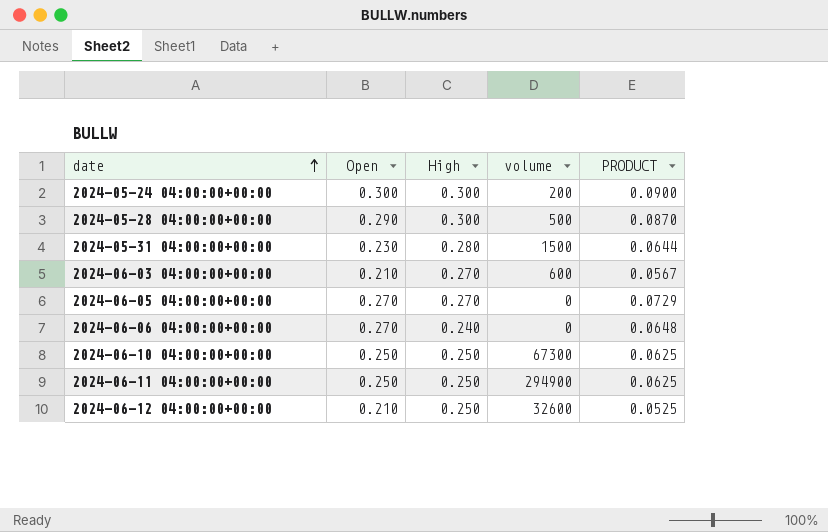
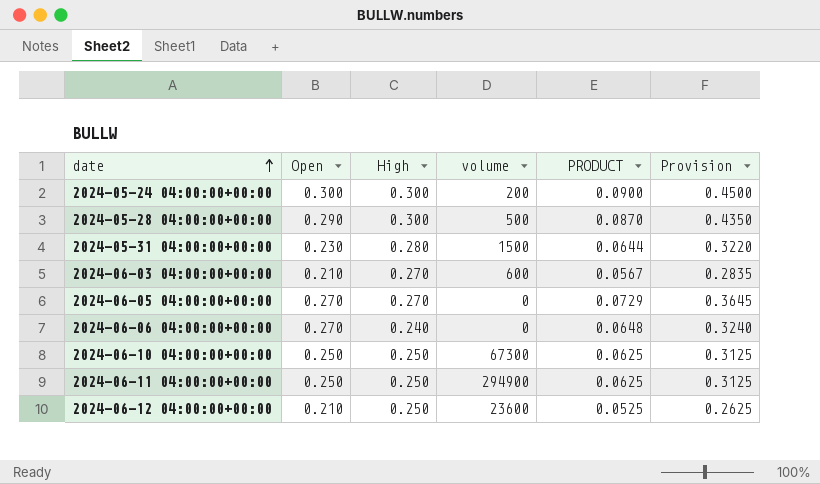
column Provision | formula: none -> [PRODUCT] * 5
2024-06-12 04:00:00+00:00 | volume: 32600 -> 23600

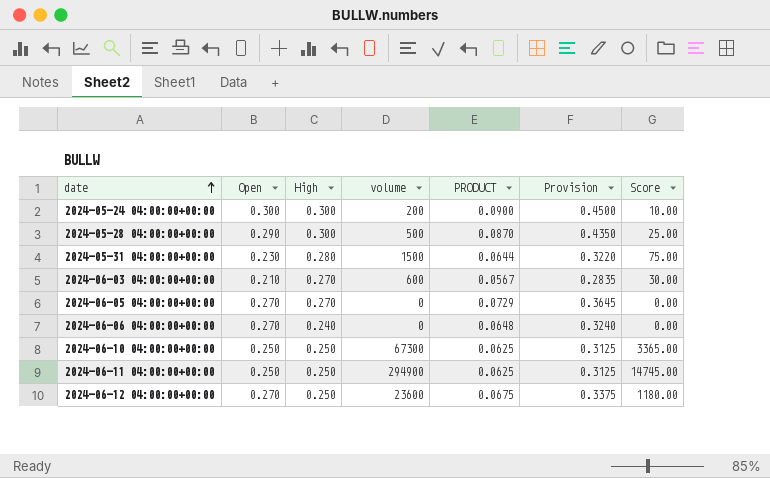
column Score | formula: none -> [volume] * 0.05
2024-06-12 04:00:00+00:00 | Open: 0.210 -> 0.270
2024-06-12 04:00:00+00:00 | PRODUCT: 0.0525 -> 0.0675
2024-06-12 04:00:00+00:00 | Provision: 0.2625 -> 0.3375

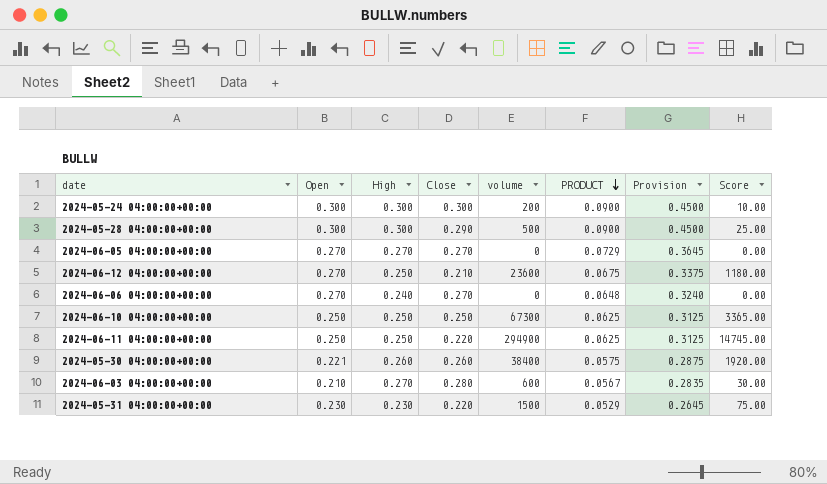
row order: date ascending -> PRODUCT descending
column Close | position: none -> 4
2024-05-28 04:00:00+00:00 | Open: 0.290 -> 0.300
2024-05-28 04:00:00+00:00 | PRODUCT: 0.0870 -> 0.0900
2024-05-28 04:00:00+00:00 | Provision: 0.4350 -> 0.4500
row 2024-05-30 04:00:00+00:00: none -> 0.221 | 0.260 | 0.260 | 38400 | 0.0575 | 0.2875 | 1920.00
2024-05-31 04:00:00+00:00 | High: 0.280 -> 0.230
2024-05-31 04:00:00+00:00 | PRODUCT: 0.0644 -> 0.0529
2024-05-31 04:00:00+00:00 | Provision: 0.3220 -> 0.2645

